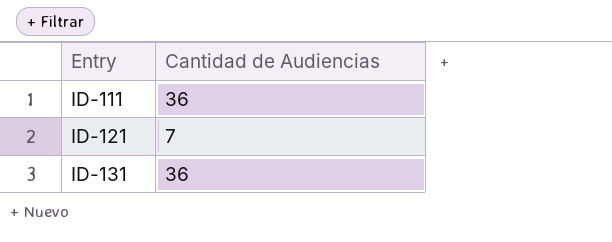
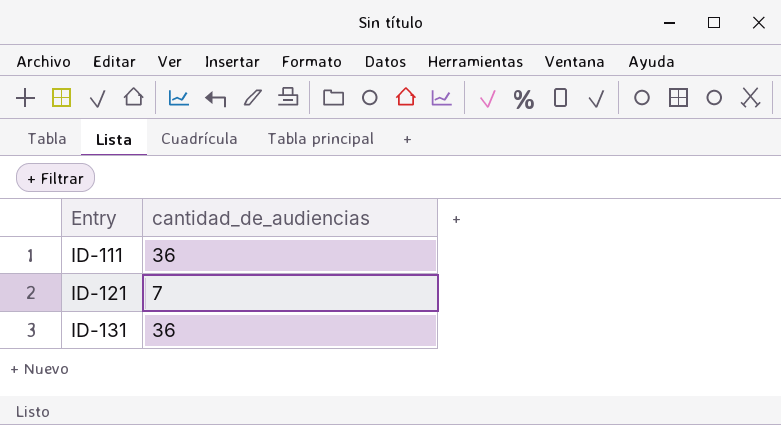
column name: Cantidad de Audiencias -> cantidad_de_audiencias

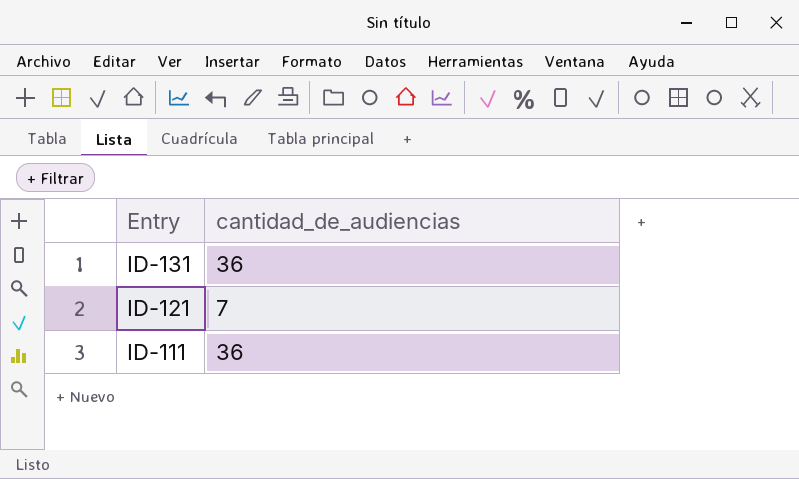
row order: Entry ascending -> Entry descending

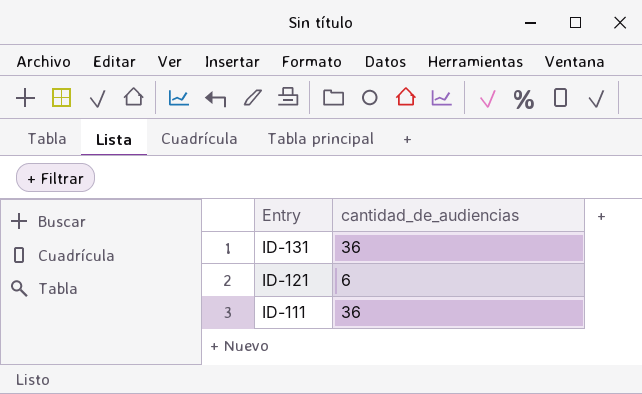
ID-121 | cantidad_de_audiencias: 7 -> 6

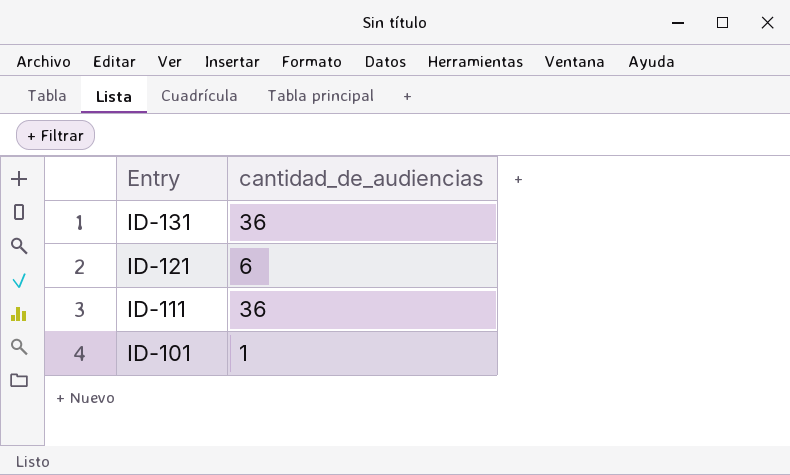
row ID-101: none -> 1

